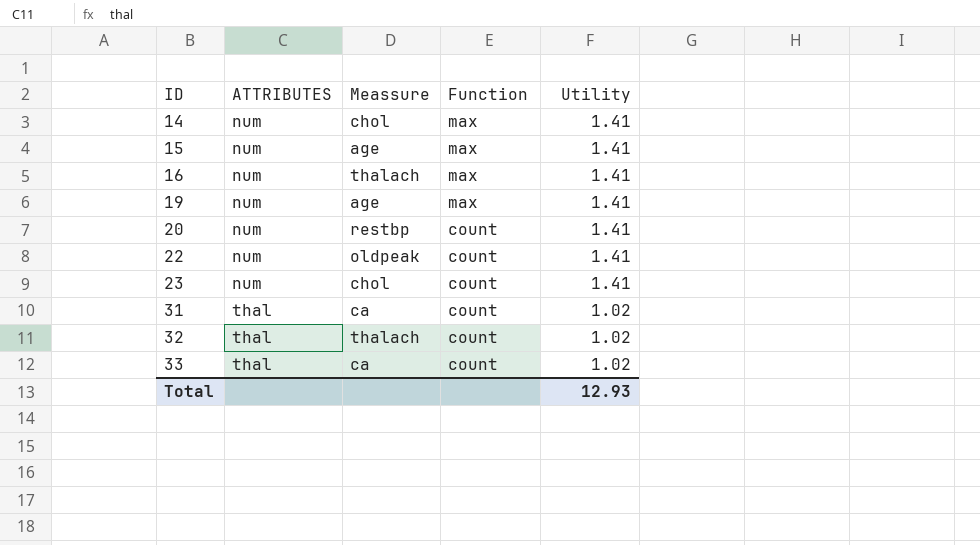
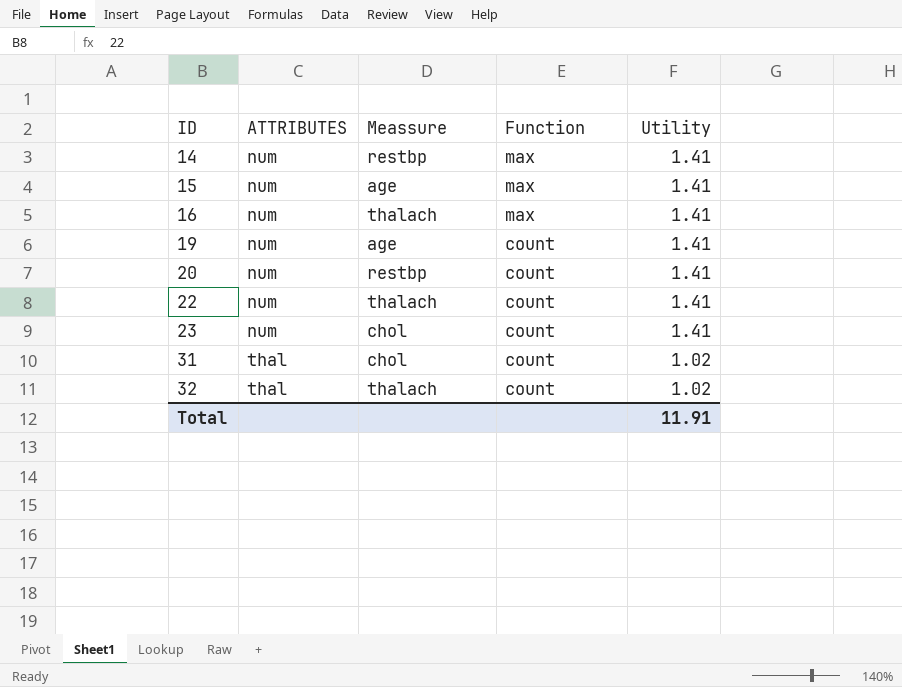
row 33: thal | ca | count | 1.02 -> none
14 | Meassure: chol -> restbp
19 | Function: max -> count
22 | Meassure: oldpeak -> thalach
31 | Meassure: ca -> chol
Total | Utility: 12.93 -> 11.91

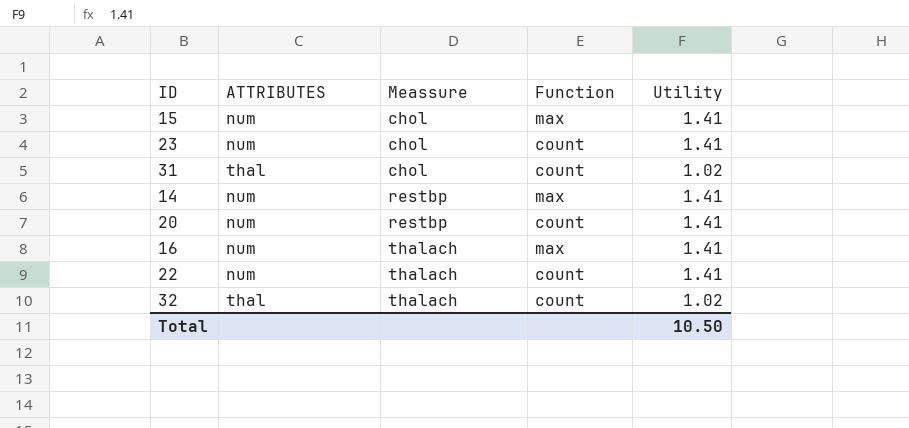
row order: ID ascending -> Meassure ascending
row 19: num | age | count | 1.41 -> none
15 | Meassure: age -> chol
Total | Utility: 11.91 -> 10.50

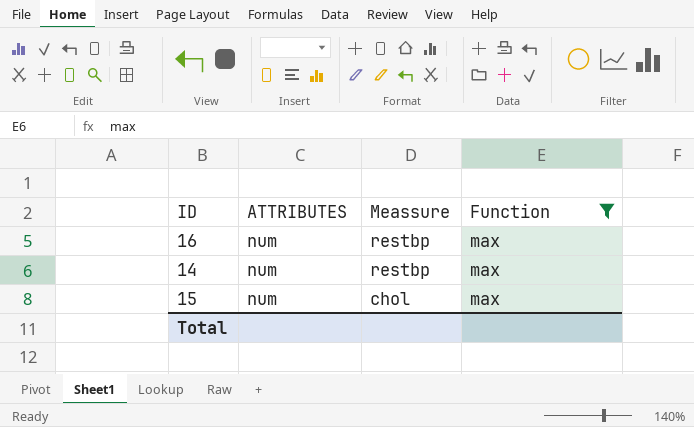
filter: none -> Function = max
row order: Meassure ascending -> Meassure descending
column Utility | position: 5 -> none
16 | Meassure: thalach -> restbp

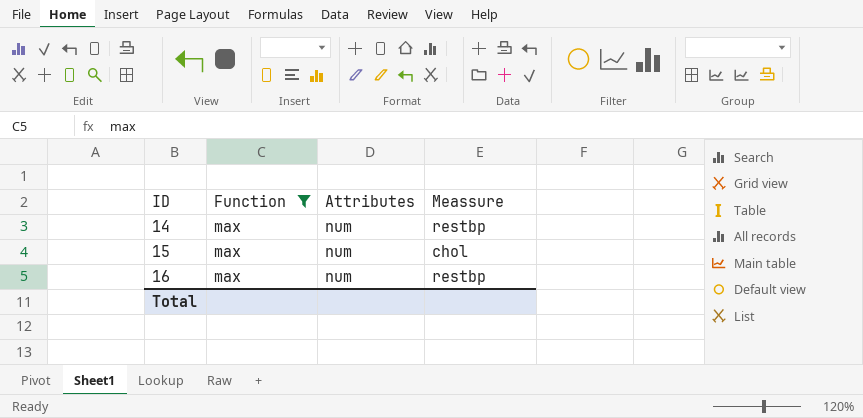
row order: Meassure descending -> ID ascending
column Function | position: 4 -> 2
column name: ATTRIBUTES -> Attributes

